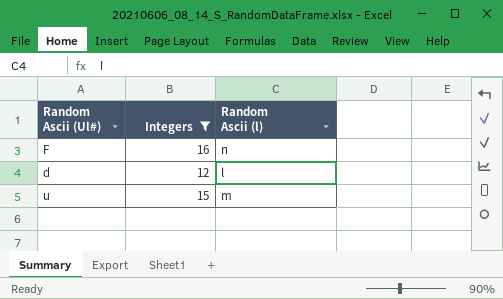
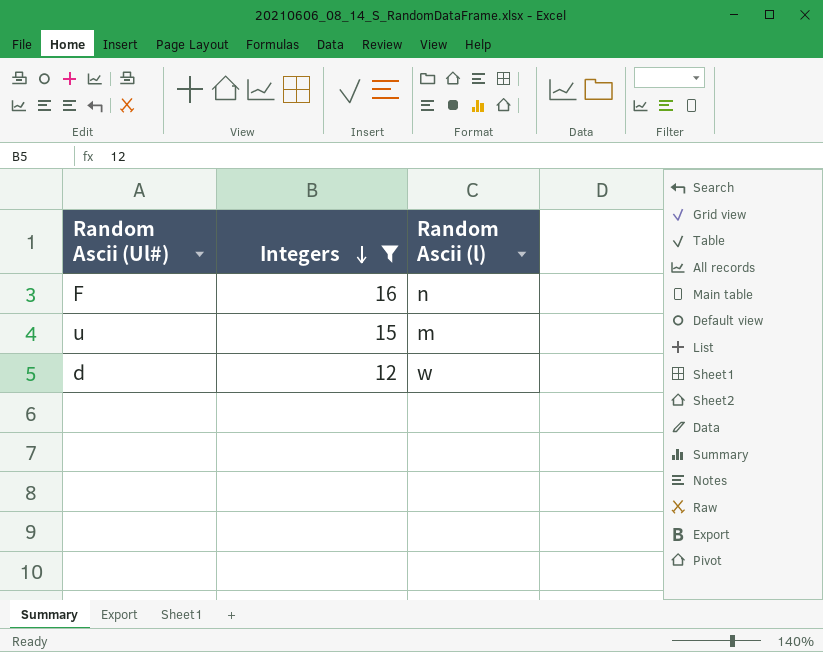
row order: none -> Integers descending
d | Random Ascii (l): l -> w

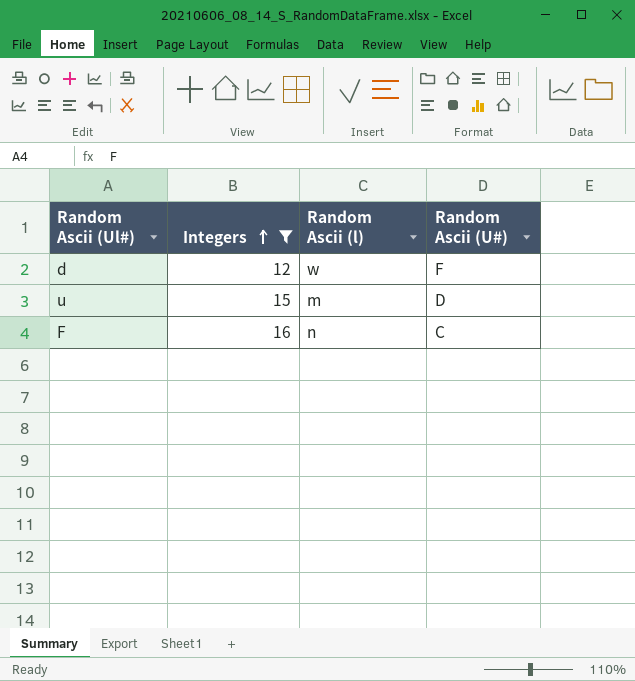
row order: Integers descending -> Integers ascending
column Random Ascii (U#) | position: none -> 4

